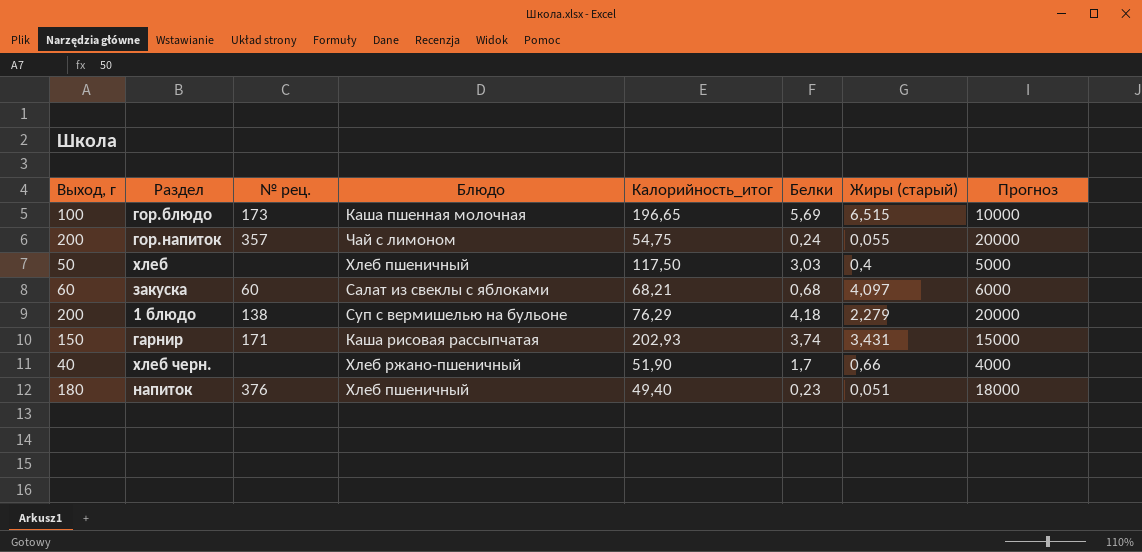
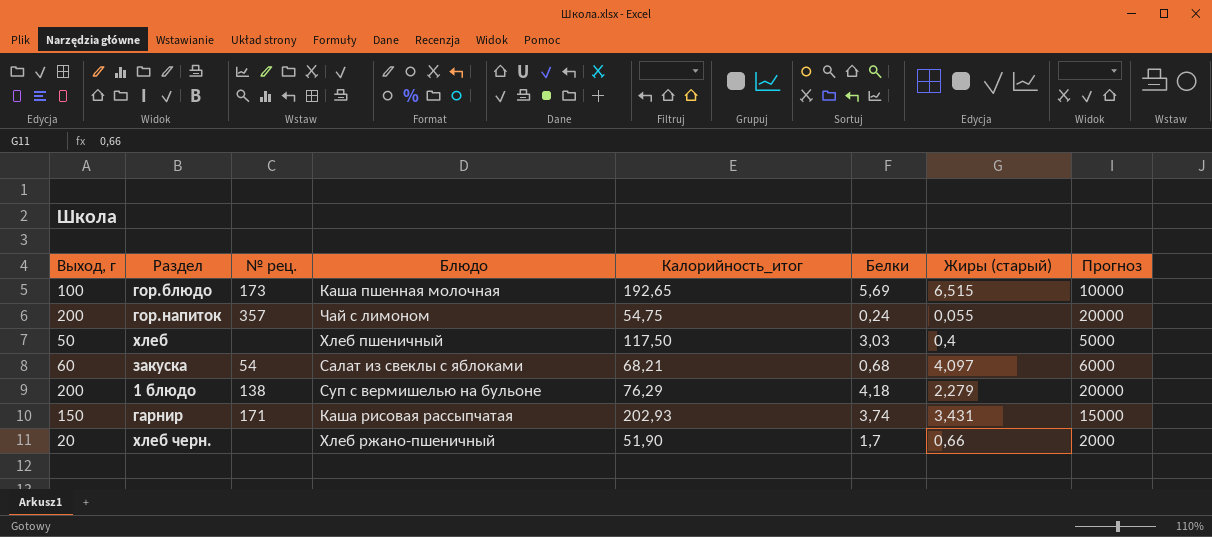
row напиток: 180 | 376 | Хлеб пшеничный | 49,40 | 0,23 | 0,051 | 18000 -> none
гор.блюдо | Калорийность_итог: 196,65 -> 192,65
закуска | № рец.: 60 -> 54
хлеб черн. | Выход, г: 40 -> 20
хлеб черн. | Прогноз: 4000 -> 2000

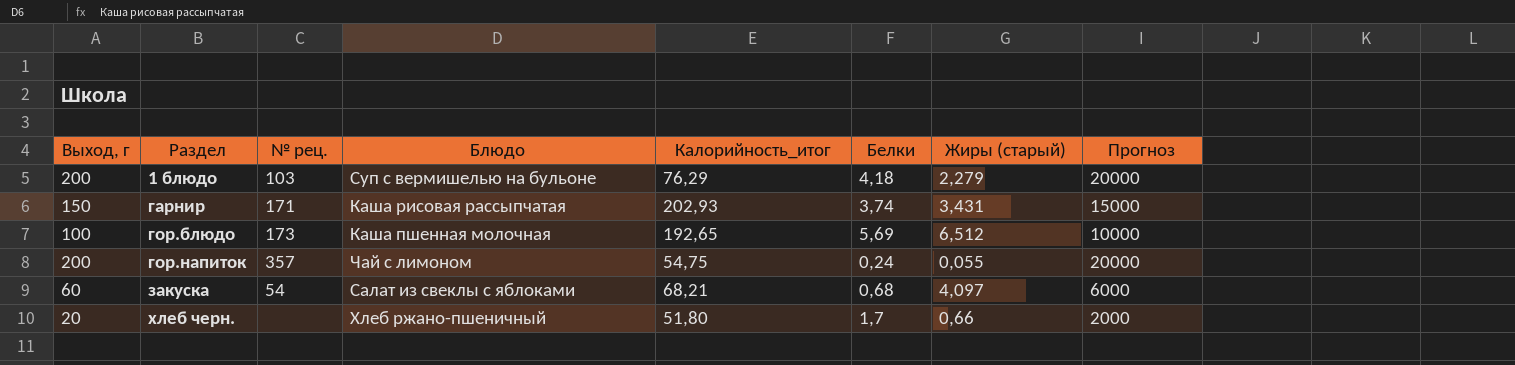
row order: none -> Раздел ascending
row хлеб: 50 | none | Хлеб пшеничный | 117,50 | 3,03 | 0,4 | 5000 -> none
1 блюдо | № рец.: 138 -> 103
гор.блюдо | Жиры (старый): 6,515 -> 6,512
хлеб черн. | Калорийность_итог: 51,90 -> 51,80

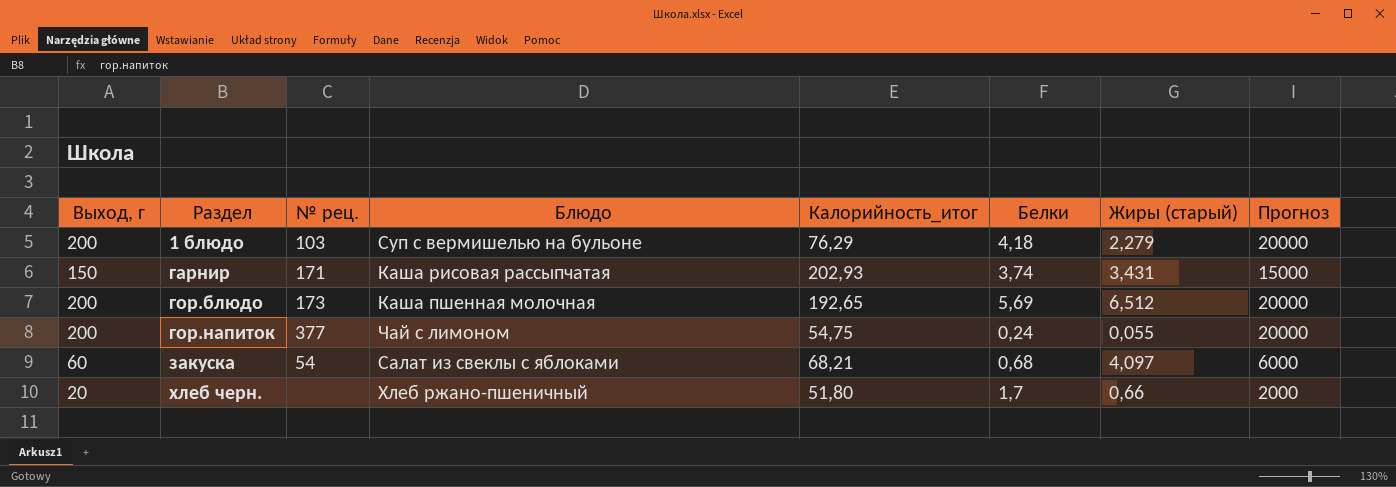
гор.блюдо | Выход, г: 100 -> 200
гор.блюдо | Прогноз: 10000 -> 20000
гор.напиток | № рец.: 357 -> 377

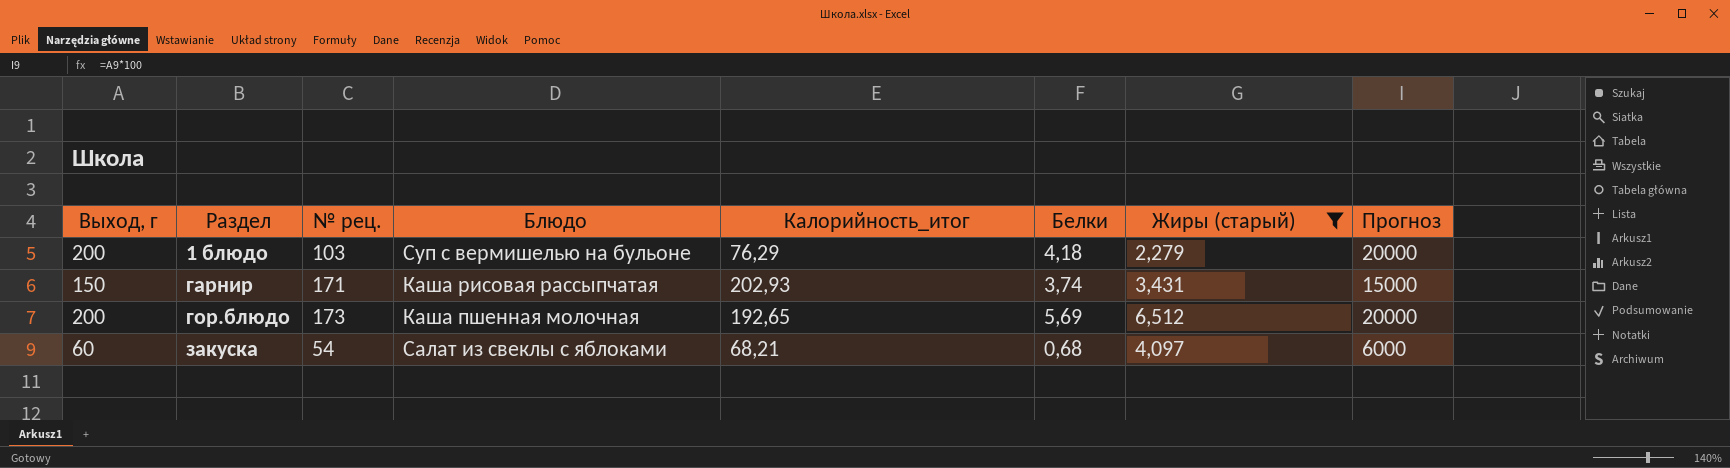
filter: none -> Жиры (старый) >= 2,279

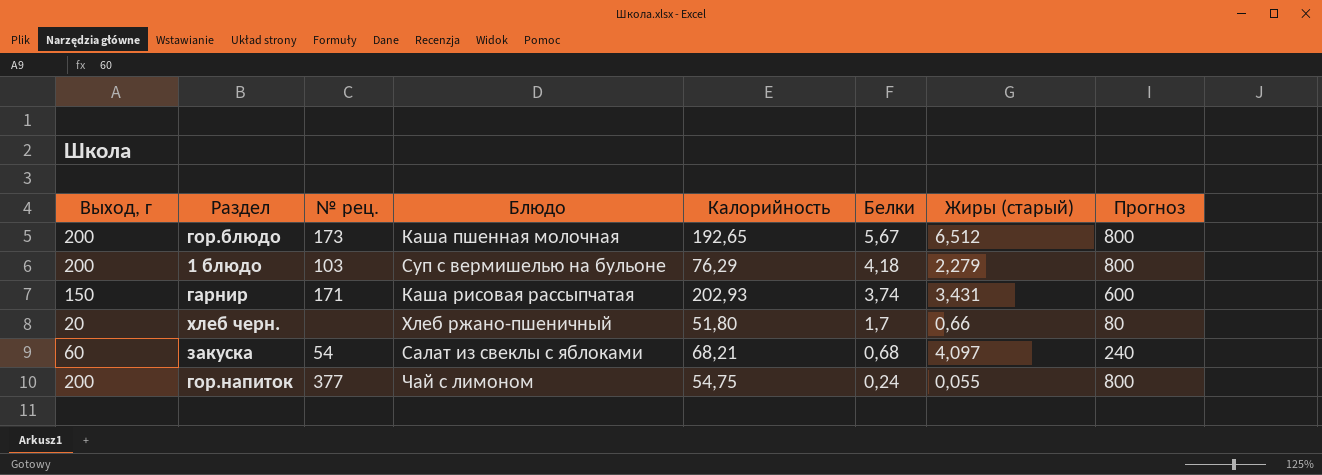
filter: Жиры (старый) >= 2,279 -> none
row order: Раздел ascending -> Белки descending
column name: Калорийность_итог -> Калорийность
column Прогноз | formula: [Выход, г] * 100 -> [Выход, г] * 4
гор.блюдо | Белки: 5,69 -> 5,67

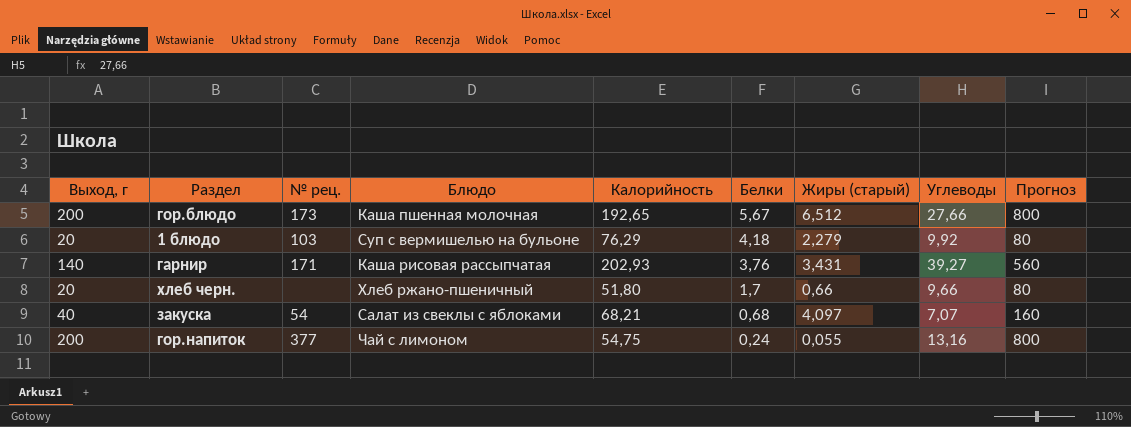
column Углеводы | position: none -> 8
1 блюдо | Выход, г: 200 -> 20
1 блюдо | Прогноз: 800 -> 80
гарнир | Выход, г: 150 -> 140
гарнир | Белки: 3,74 -> 3,76
гарнир | Прогноз: 600 -> 560
закуска | Выход, г: 60 -> 40
закуска | Прогноз: 240 -> 160

